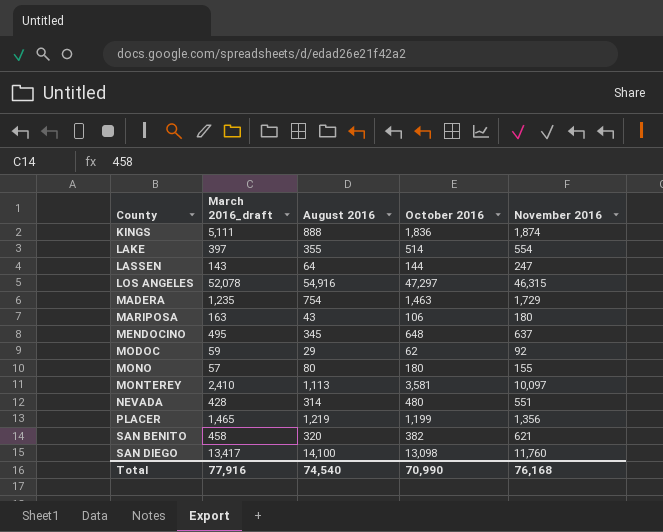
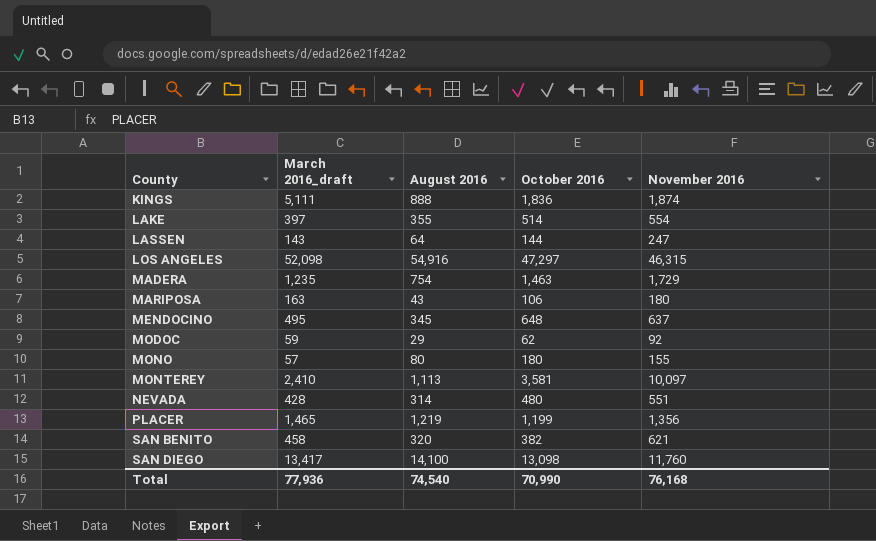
LOS ANGELES | March 2016_draft: 52,078 -> 52,098
Total | March 2016_draft: 77,916 -> 77,936

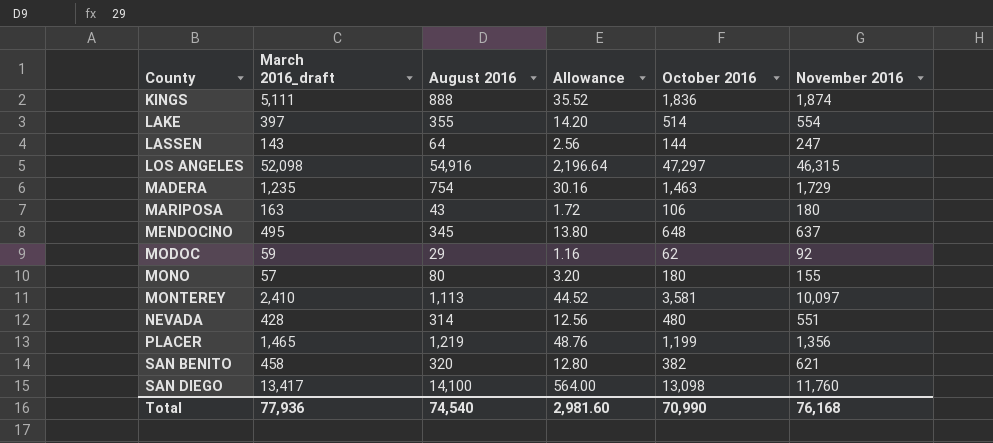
column Allowance | formula: none -> [August 2016] * 0.04

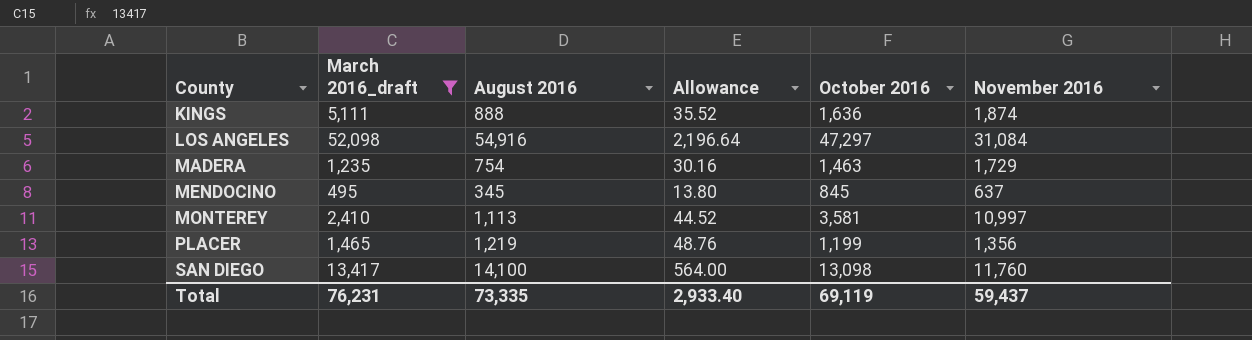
filter: none -> March 2016_draft >= 495
KINGS | October 2016: 1,836 -> 1,636
LOS ANGELES | November 2016: 46,315 -> 31,084
MENDOCINO | October 2016: 648 -> 845
MONTEREY | November 2016: 10,097 -> 10,997
Total | March 2016_draft: 77,936 -> 76,231
Total | August 2016: 74,540 -> 73,335
Total | Allowance: 2,981.60 -> 2,933.40
Total | October 2016: 70,990 -> 69,119
Total | November 2016: 76,168 -> 59,437

